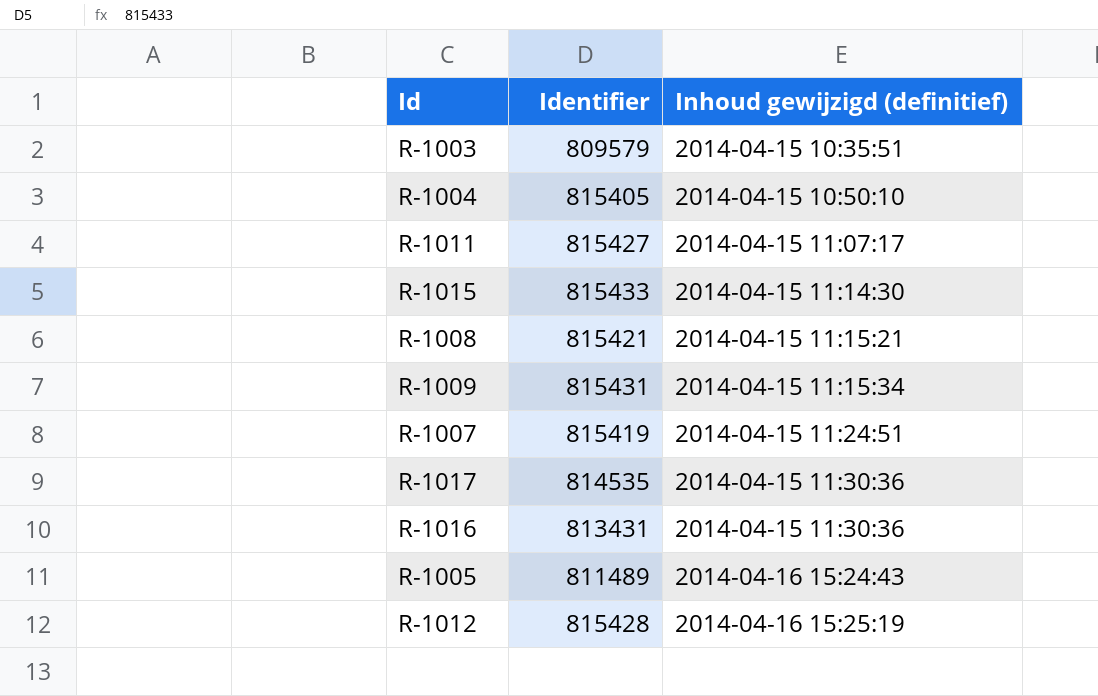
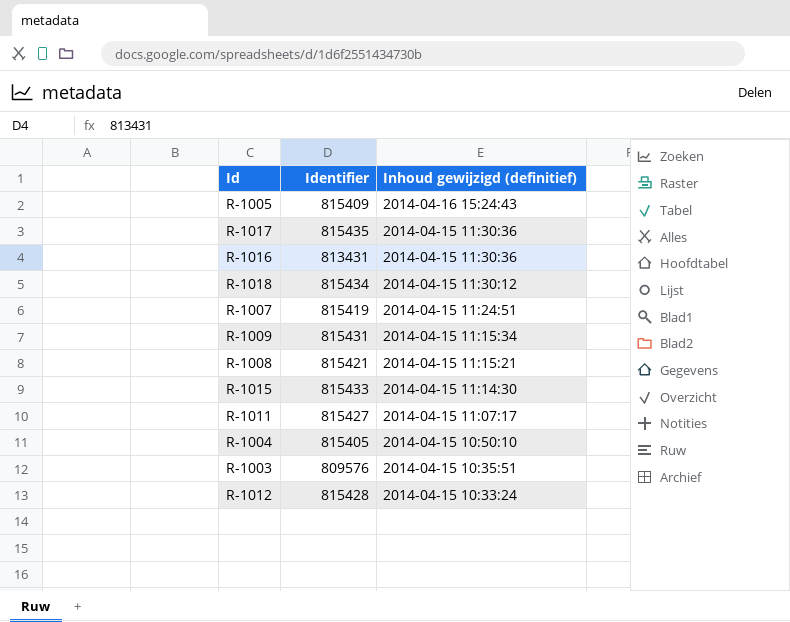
row order: Inhoud gewijzigd (definitief) ascending -> Inhoud gewijzigd (definitief) descending
R-1005 | Identifier: 811489 -> 815409
R-1017 | Identifier: 814535 -> 815435
row R-1018: none -> 815434 | 2014-04-15 11:30:12
R-1003 | Identifier: 809579 -> 809576
R-1012 | Inhoud gewijzigd (definitief): 2014-04-16 15:25:19 -> 2014-04-15 10:33:24

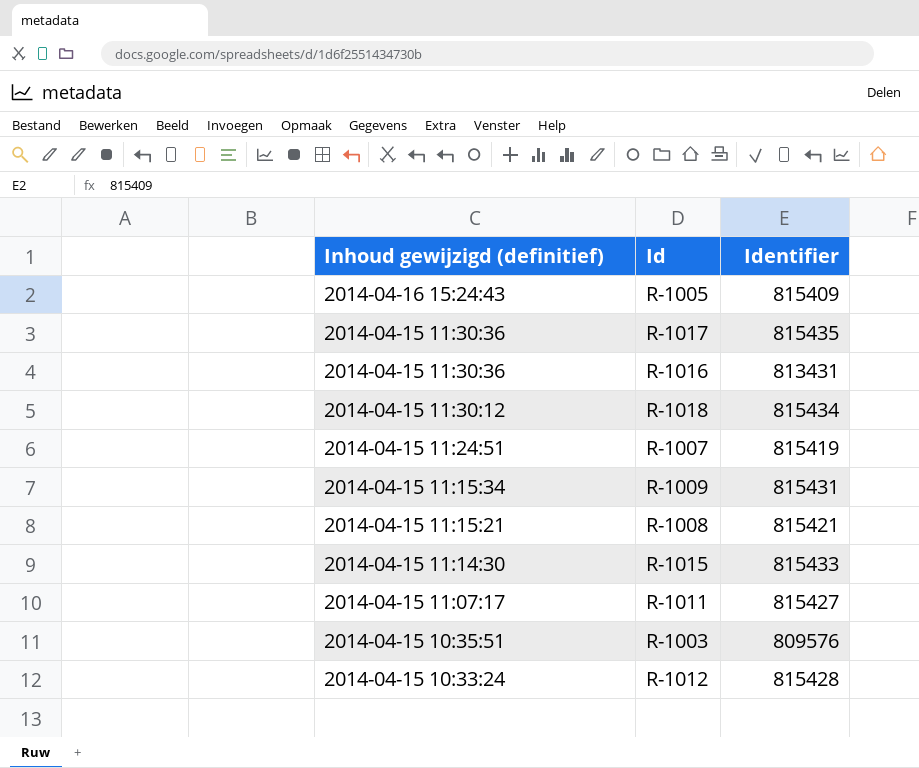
column Inhoud gewijzigd (definitief) | position: 3 -> 1
row R-1004: 815405 | 2014-04-15 10:50:10 -> none

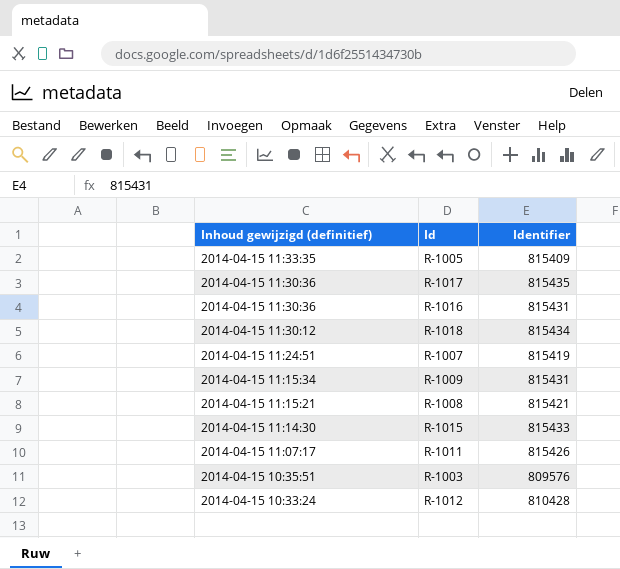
R-1005 | Inhoud gewijzigd (definitief): 2014-04-16 15:24:43 -> 2014-04-15 11:33:35
R-1016 | Identifier: 813431 -> 815431
R-1011 | Identifier: 815427 -> 815426
R-1012 | Identifier: 815428 -> 810428

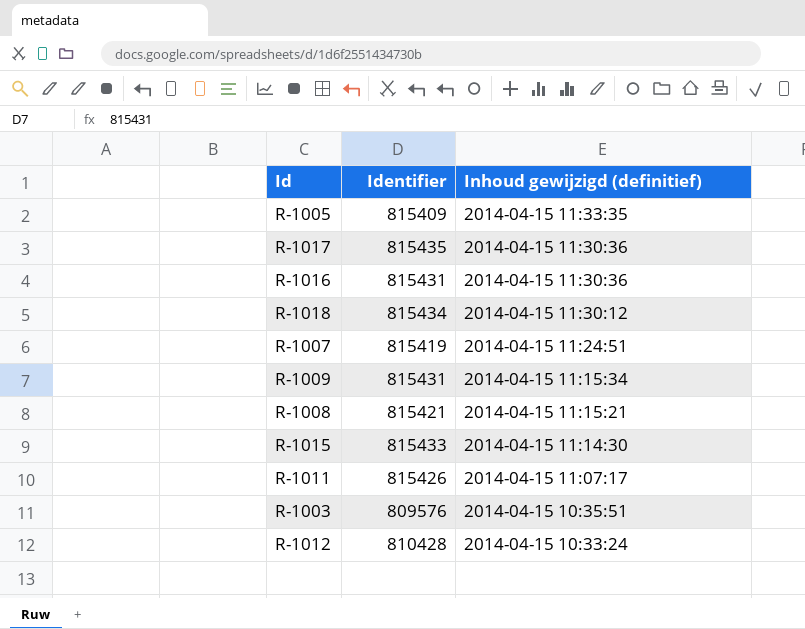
column Inhoud gewijzigd (definitief) | position: 1 -> 3

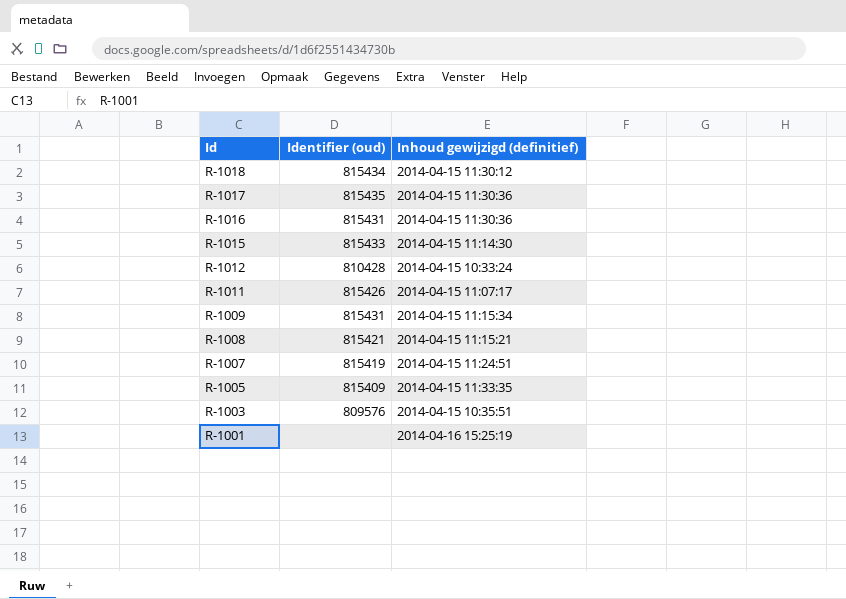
row order: Inhoud gewijzigd (definitief) descending -> Id descending
column name: Identifier -> Identifier (oud)
row R-1001: none -> none | 2014-04-16 15:25:19

